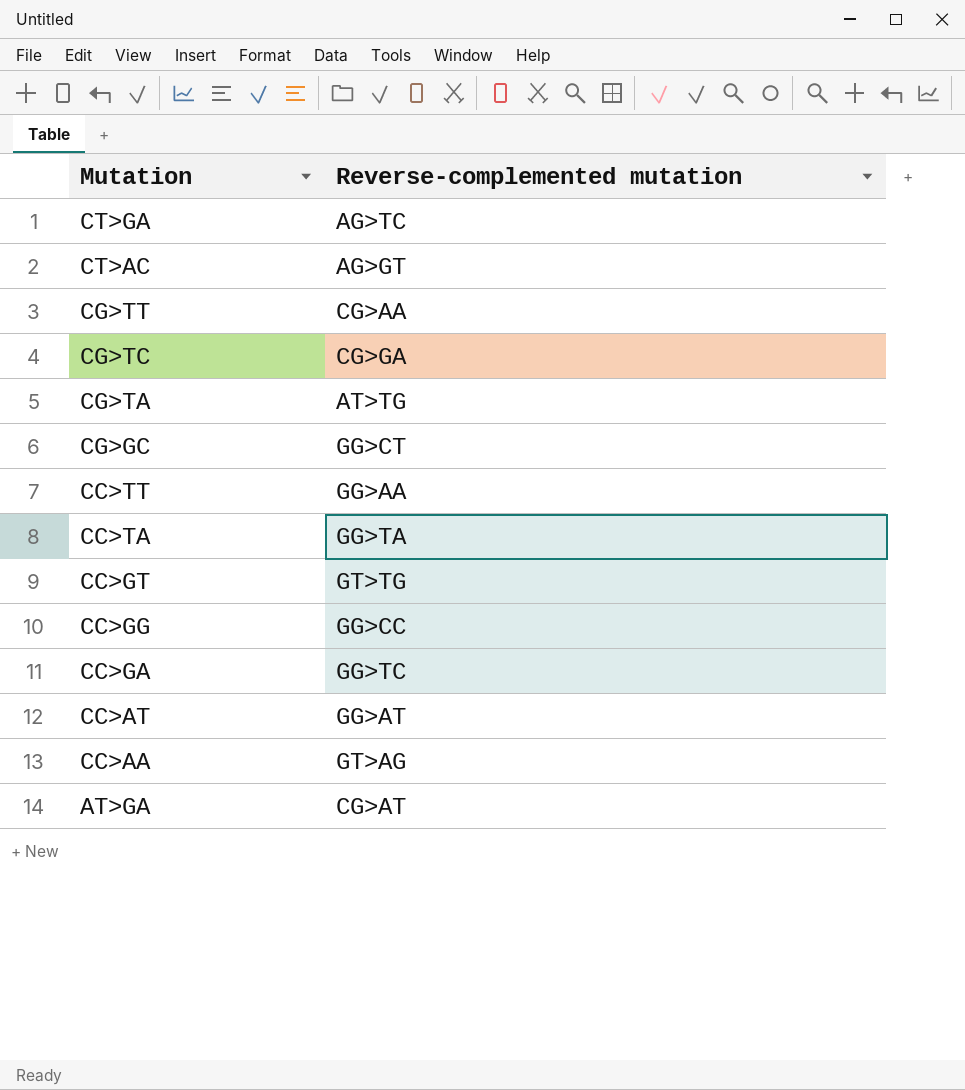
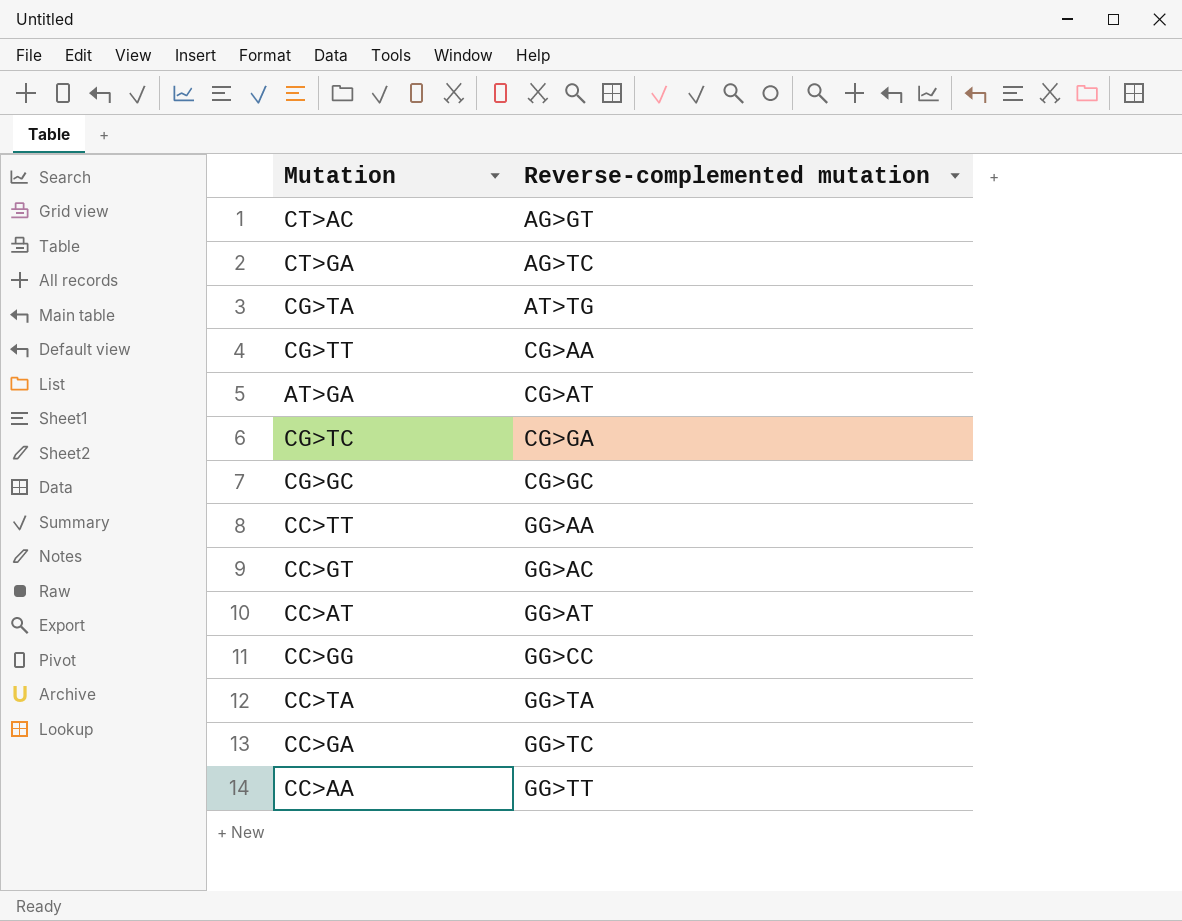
row order: Mutation descending -> Reverse-complemented mutation ascending
CG>GC | Reverse-complemented mutation: GG>CT -> CG>GC
CC>GT | Reverse-complemented mutation: GT>TG -> GG>AC
CC>AA | Reverse-complemented mutation: GT>AG -> GG>TT

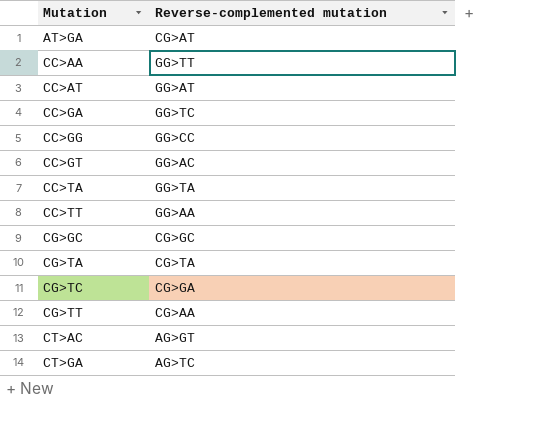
row order: Reverse-complemented mutation ascending -> Mutation ascending
CG>TA | Reverse-complemented mutation: AT>TG -> CG>TA

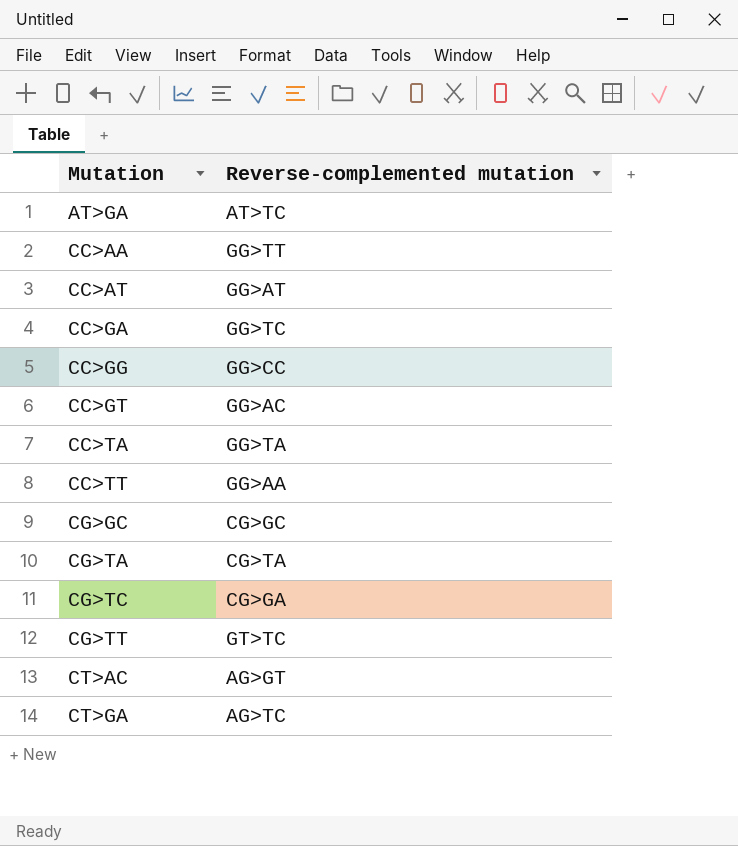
AT>GA | Reverse-complemented mutation: CG>AT -> AT>TC
CG>TT | Reverse-complemented mutation: CG>AA -> GT>TC

